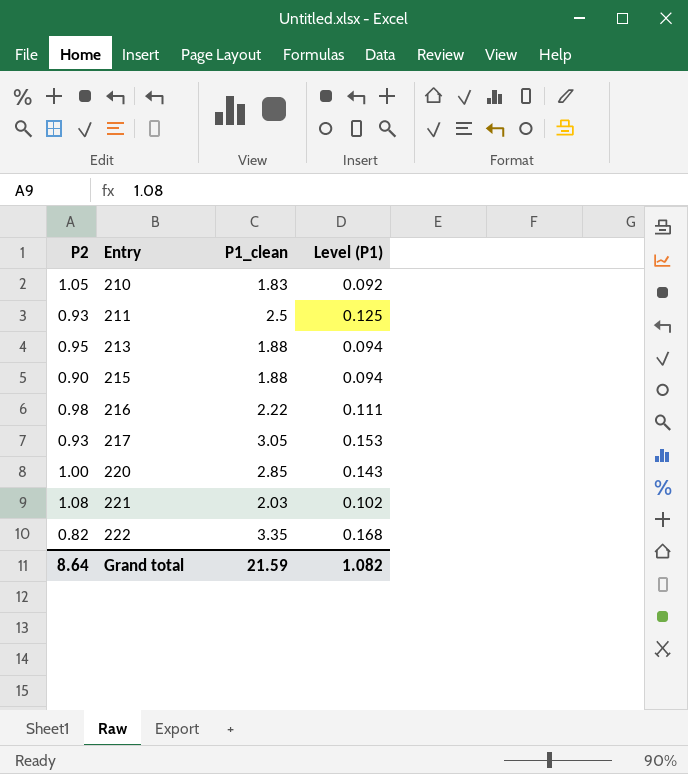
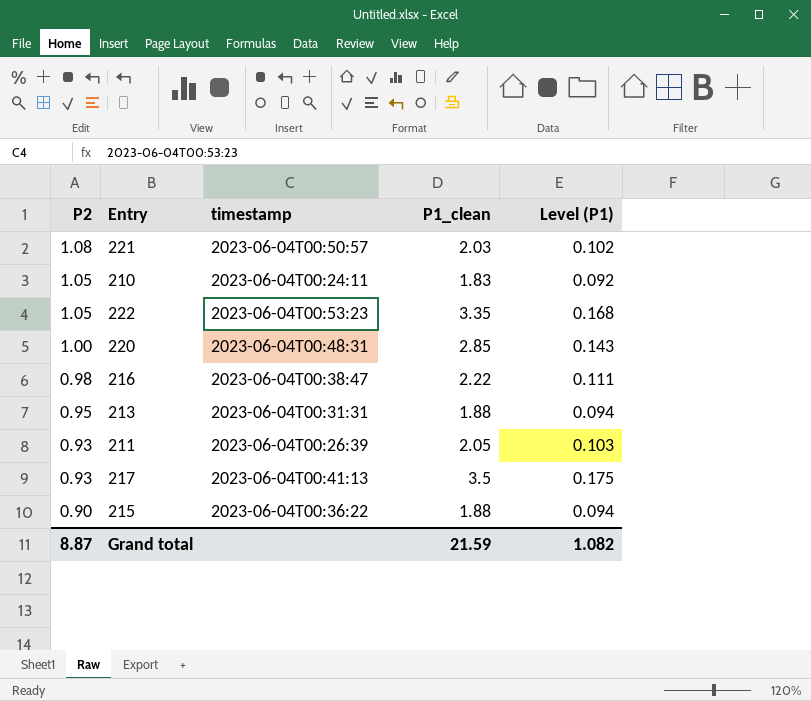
row order: Entry ascending -> P2 descending
column timestamp | position: none -> 3
222 | P2: 0.82 -> 1.05
211 | P1_clean: 2.5 -> 2.05
211 | Level (P1): 0.125 -> 0.103
217 | P1_clean: 3.05 -> 3.5
217 | Level (P1): 0.153 -> 0.175
Grand total | P2: 8.64 -> 8.87

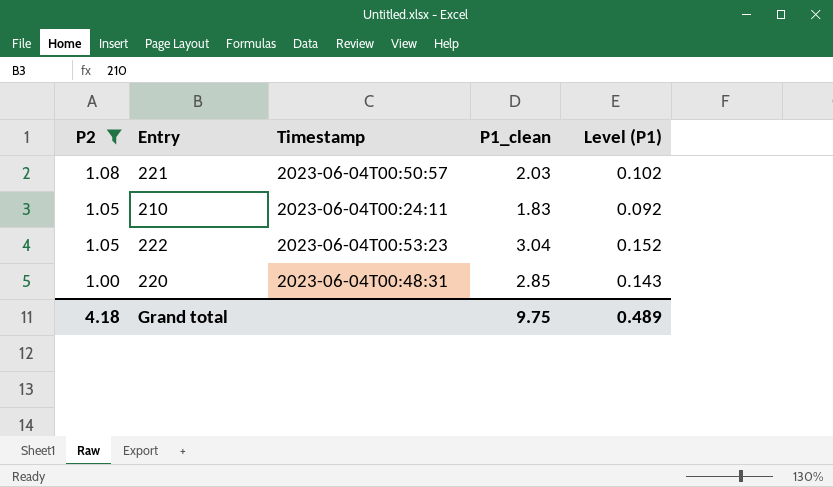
filter: none -> P2 >= 1.00
column name: timestamp -> Timestamp
222 | P1_clean: 3.35 -> 3.04
222 | Level (P1): 0.168 -> 0.152
Grand total | P2: 8.87 -> 4.18
Grand total | P1_clean: 21.59 -> 9.75
Grand total | Level (P1): 1.082 -> 0.489

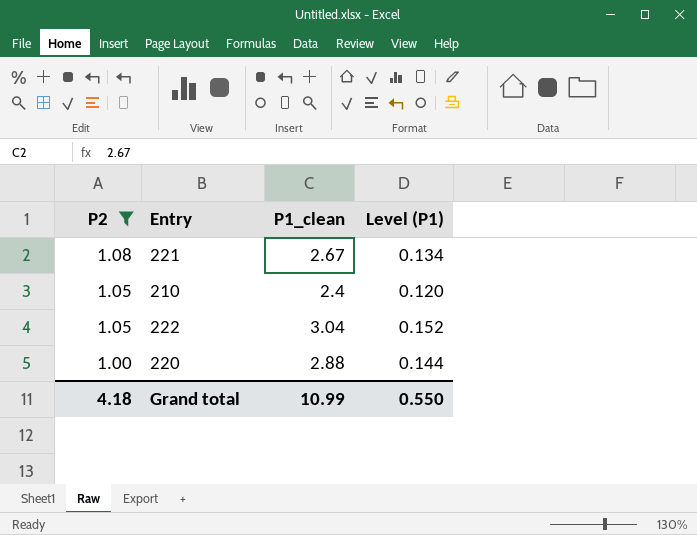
column Timestamp | position: 3 -> none
221 | P1_clean: 2.03 -> 2.67
221 | Level (P1): 0.102 -> 0.134
210 | P1_clean: 1.83 -> 2.4
210 | Level (P1): 0.092 -> 0.120
220 | P1_clean: 2.85 -> 2.88
220 | Level (P1): 0.143 -> 0.144
Grand total | P1_clean: 9.75 -> 10.99
Grand total | Level (P1): 0.489 -> 0.550

